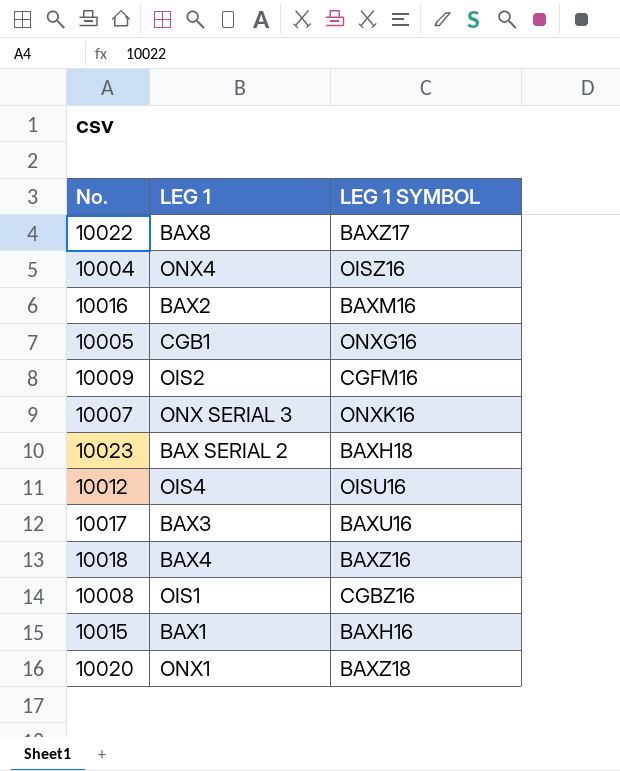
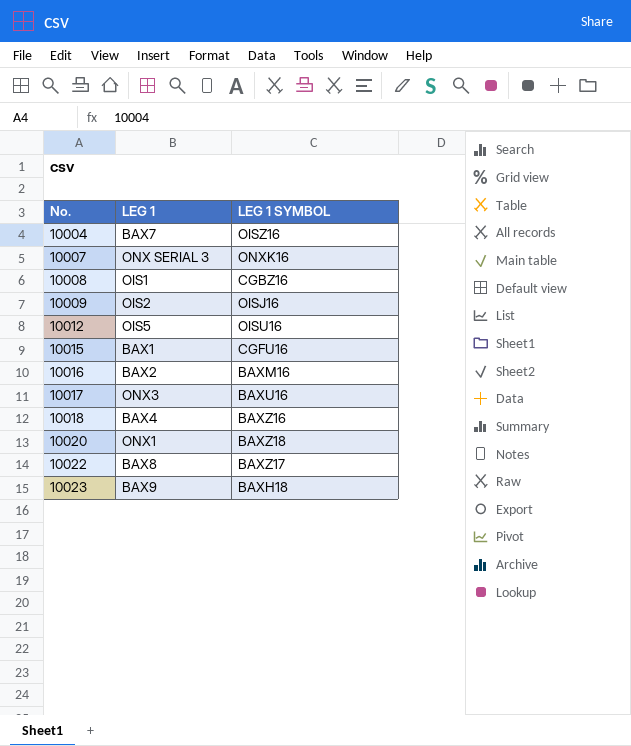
row order: none -> No. ascending
row 10005: CGB1 | ONXG16 -> none
10004 | LEG 1: ONX4 -> BAX7
10009 | LEG 1 SYMBOL: CGFM16 -> OISJ16
10012 | LEG 1: OIS4 -> OIS5
10015 | LEG 1 SYMBOL: BAXH16 -> CGFU16
10017 | LEG 1: BAX3 -> ONX3
10023 | LEG 1: BAX SERIAL 2 -> BAX9

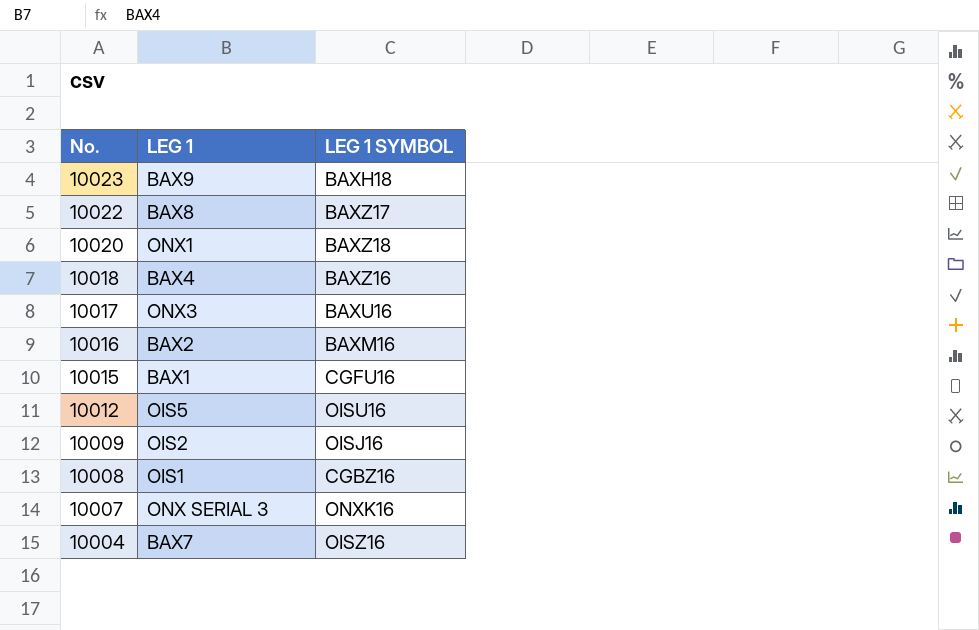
row order: No. ascending -> No. descending

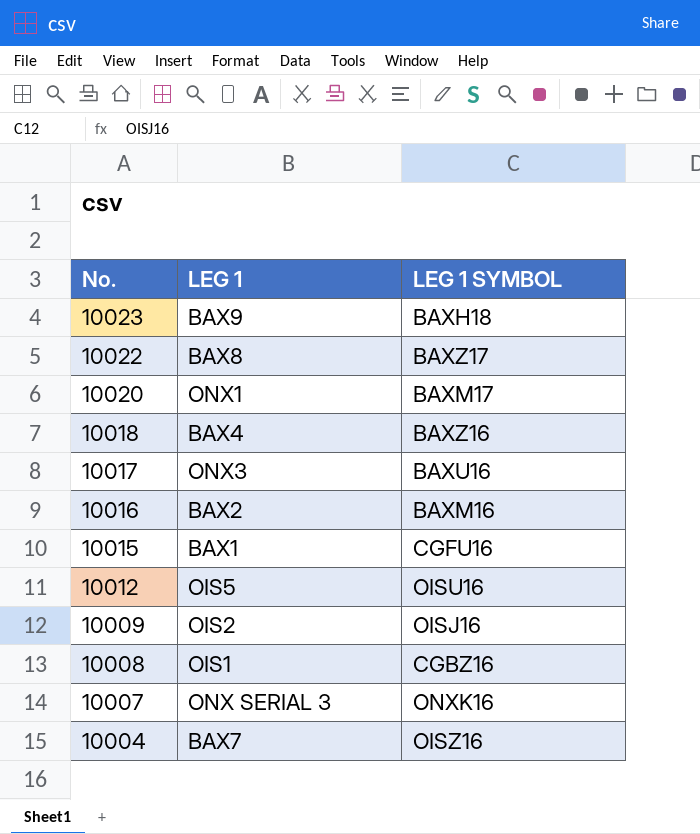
10020 | LEG 1 SYMBOL: BAXZ18 -> BAXM17

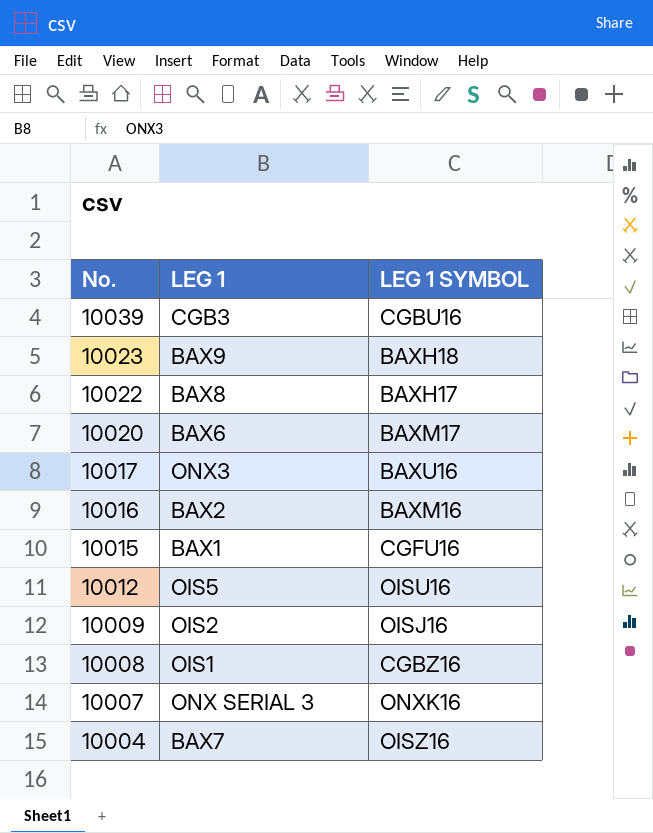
row 10018: BAX4 | BAXZ16 -> none
row 10039: none -> CGB3 | CGBU16
10022 | LEG 1 SYMBOL: BAXZ17 -> BAXH17
10020 | LEG 1: ONX1 -> BAX6

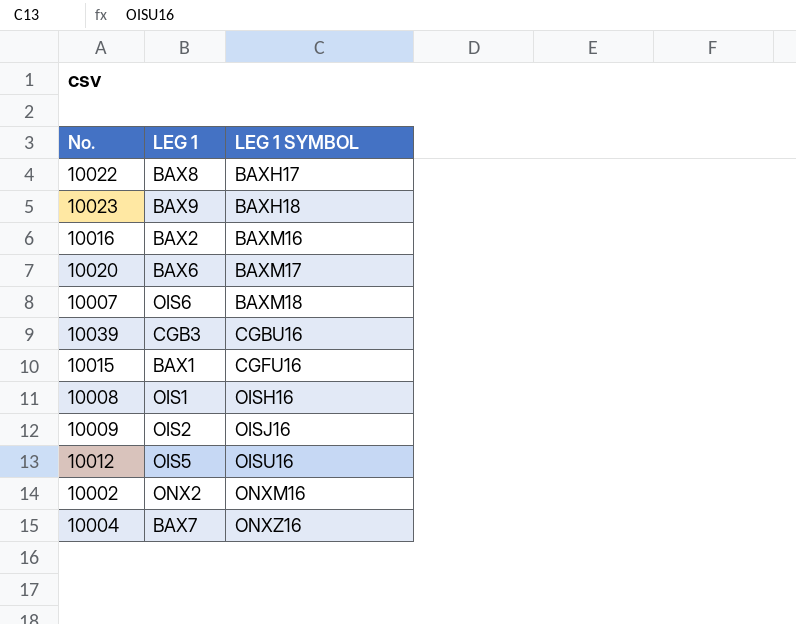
row order: No. descending -> LEG 1 SYMBOL ascending
row 10017: ONX3 | BAXU16 -> none
10007 | LEG 1: ONX SERIAL 3 -> OIS6
10007 | LEG 1 SYMBOL: ONXK16 -> BAXM18
10008 | LEG 1 SYMBOL: CGBZ16 -> OISH16
row 10002: none -> ONX2 | ONXM16
10004 | LEG 1 SYMBOL: OISZ16 -> ONXZ16

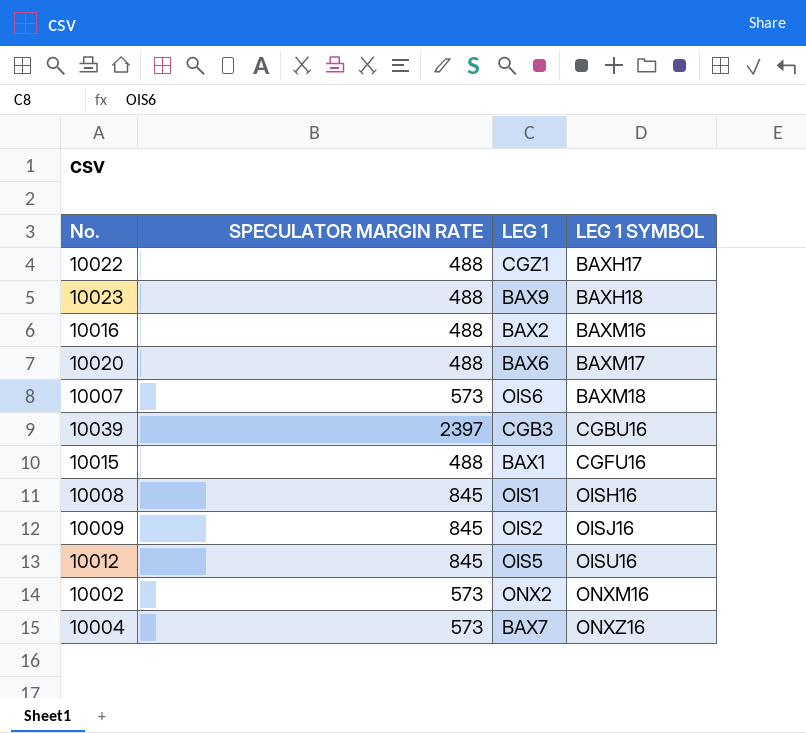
column SPECULATOR MARGIN RATE | position: none -> 2
10022 | LEG 1: BAX8 -> CGZ1

